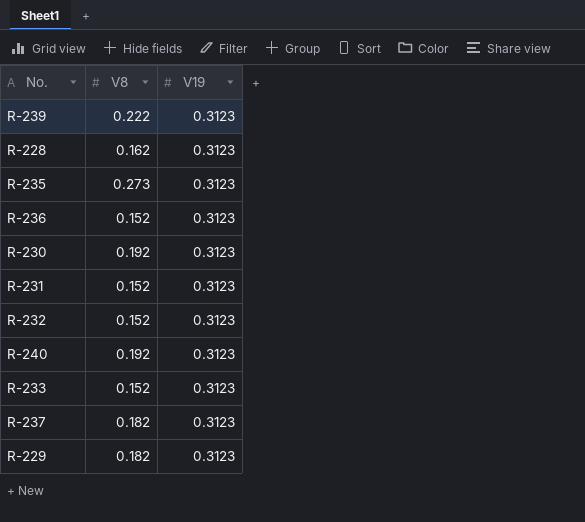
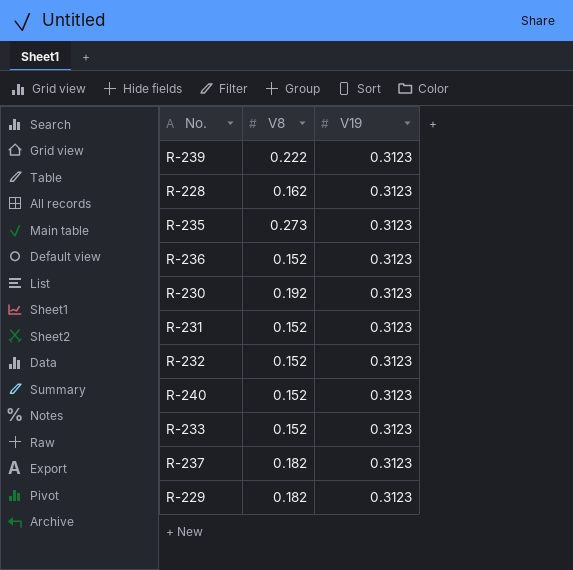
R-240 | V8: 0.192 -> 0.152

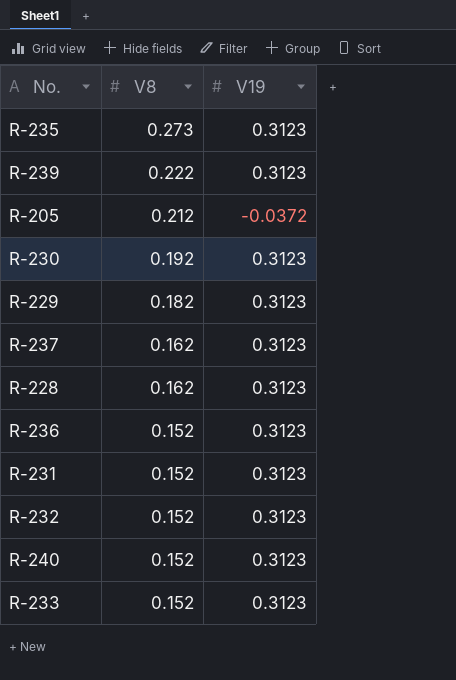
row order: none -> V8 descending
row R-205: none -> 0.212 | -0.0372
R-237 | V8: 0.182 -> 0.162

